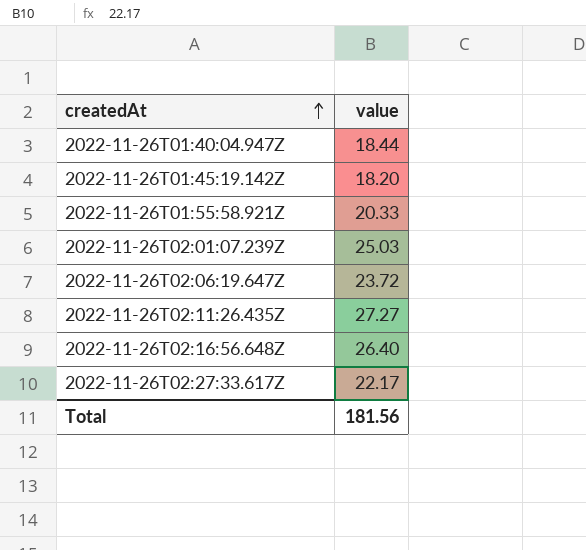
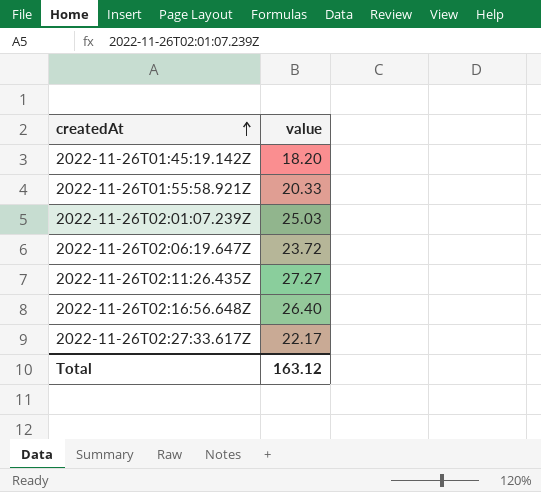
row 2022-11-26T01:40:04.947Z: 18.44 -> none
Total | value: 181.56 -> 163.12

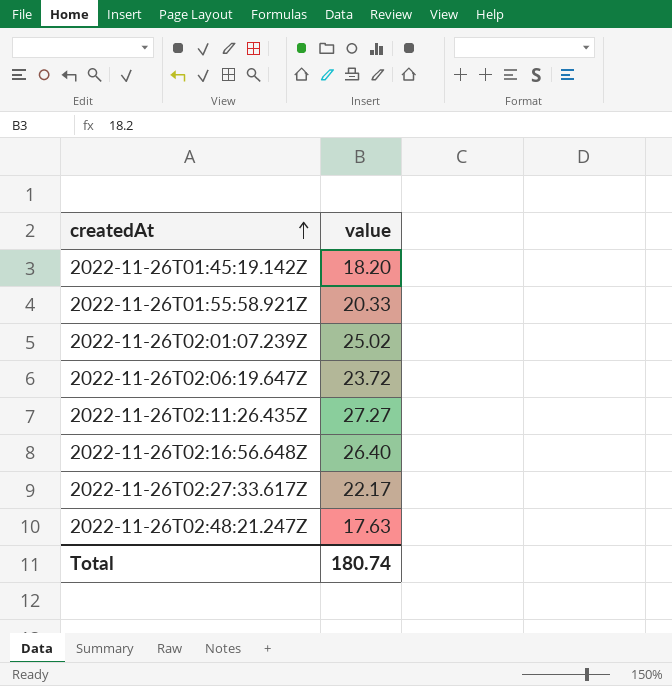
2022-11-26T02:01:07.239Z | value: 25.03 -> 25.02
row 2022-11-26T02:48:21.247Z: none -> 17.63
Total | value: 163.12 -> 180.74

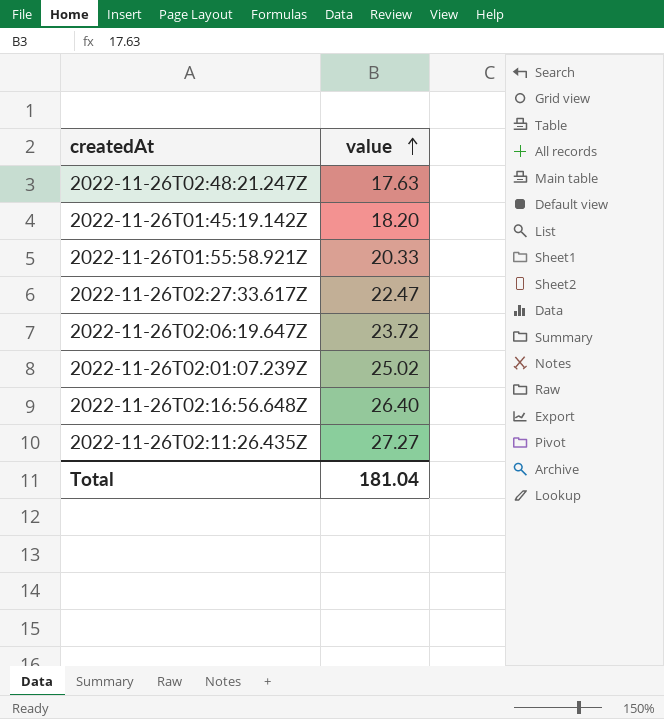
row order: createdAt ascending -> value ascending
2022-11-26T02:27:33.617Z | value: 22.17 -> 22.47
Total | value: 180.74 -> 181.04

